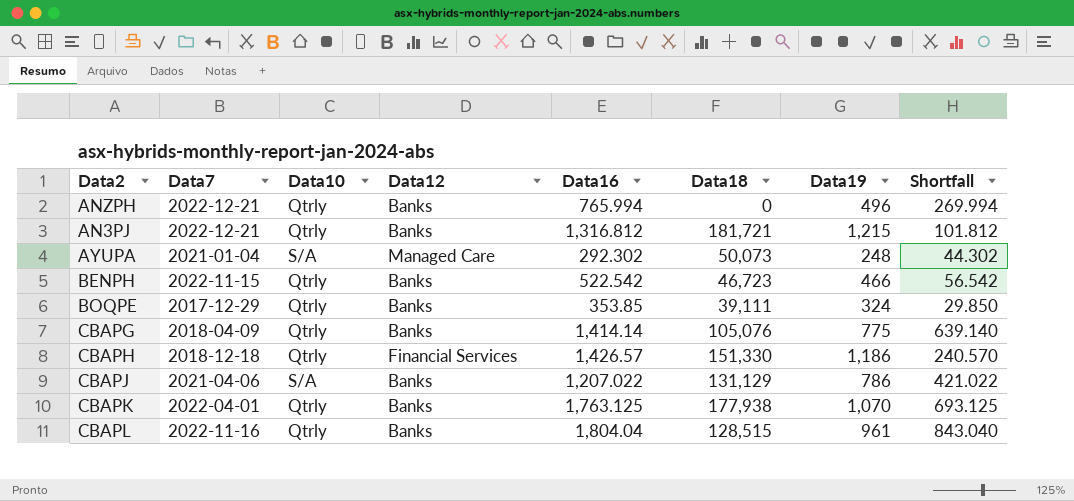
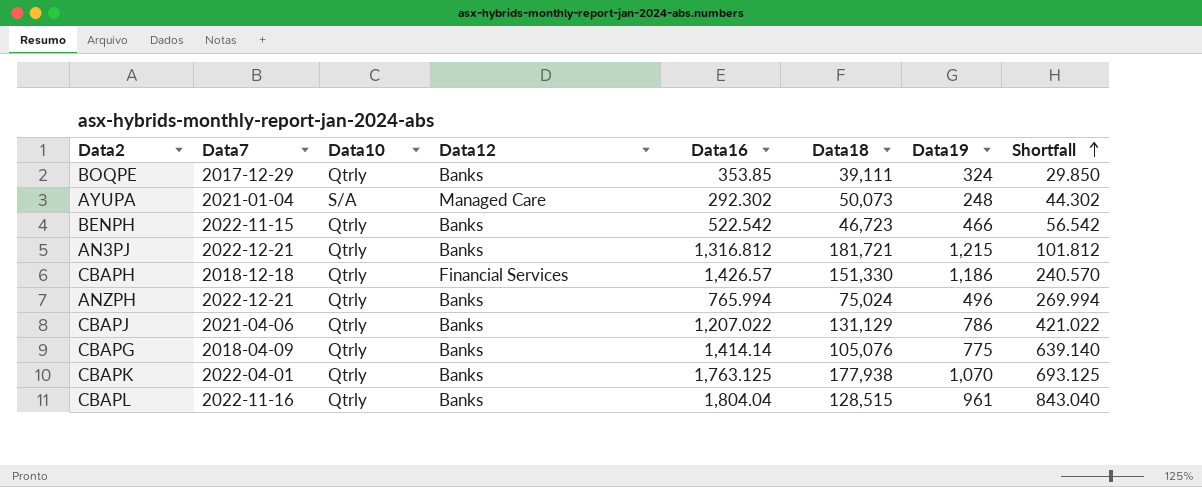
row order: none -> Shortfall ascending
ANZPH | Data18: 0 -> 75,024
CBAPJ | Data10: S/A -> Qtrly

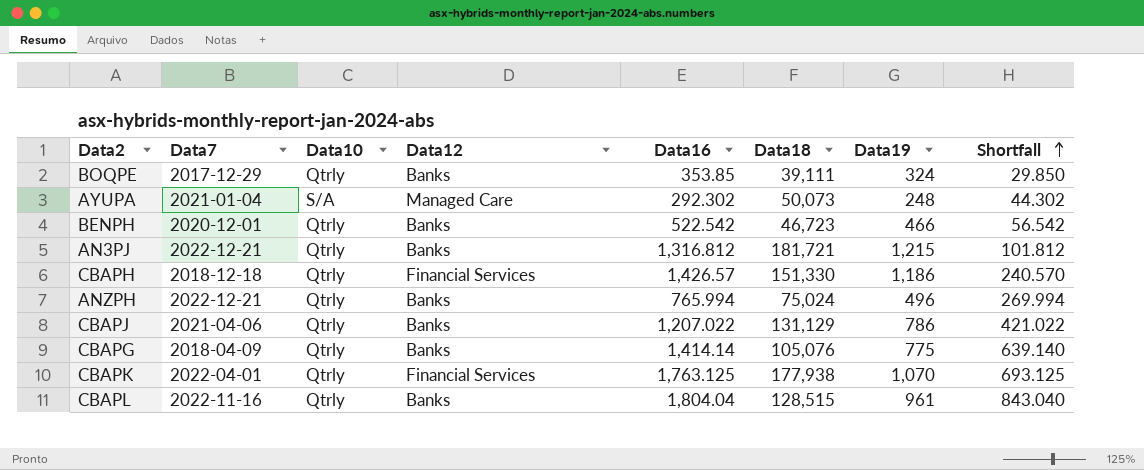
BENPH | Data7: 2022-11-15 -> 2020-12-01
CBAPK | Data12: Banks -> Financial Services

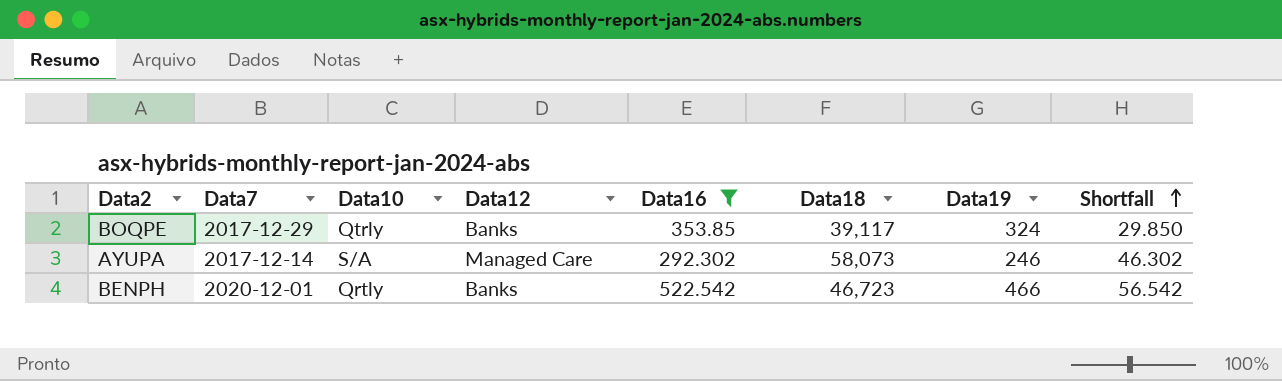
filter: none -> Data16 <= 522.542
BOQPE | Data18: 39,111 -> 39,117
AYUPA | Data7: 2021-01-04 -> 2017-12-14
AYUPA | Data18: 50,073 -> 58,073
AYUPA | Data19: 248 -> 246
AYUPA | Shortfall: 44.302 -> 46.302
BENPH | Data10: Qtrly -> Qrtly

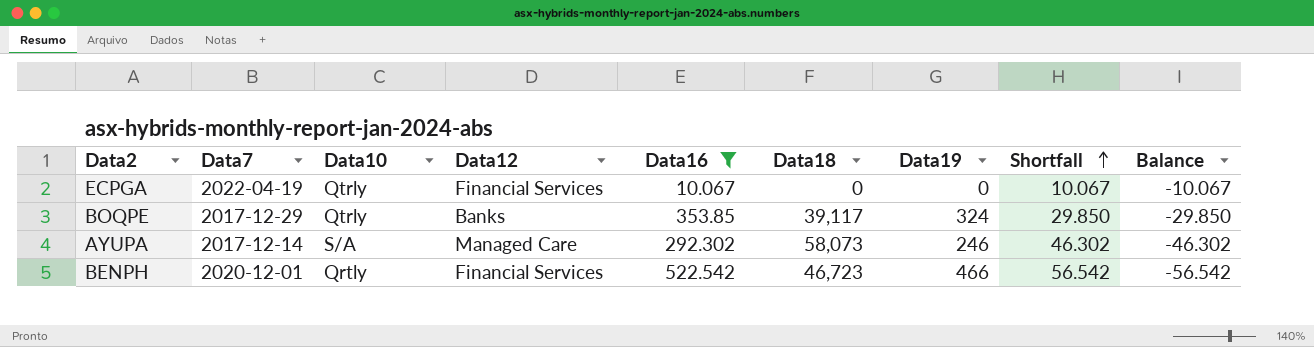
column Balance | formula: none -> [Data19] - [Data16]
row ECPGA: none -> 2022-04-19 | Qtrly | Financial Services | 10.067 | 0 | 0 | 10.067 | -10.067
BENPH | Data12: Banks -> Financial Services

